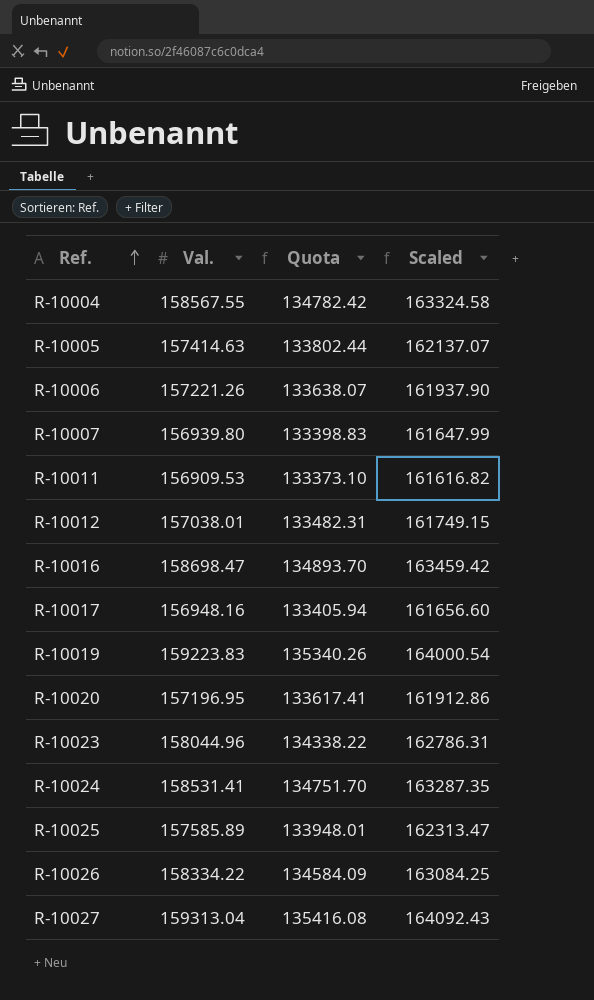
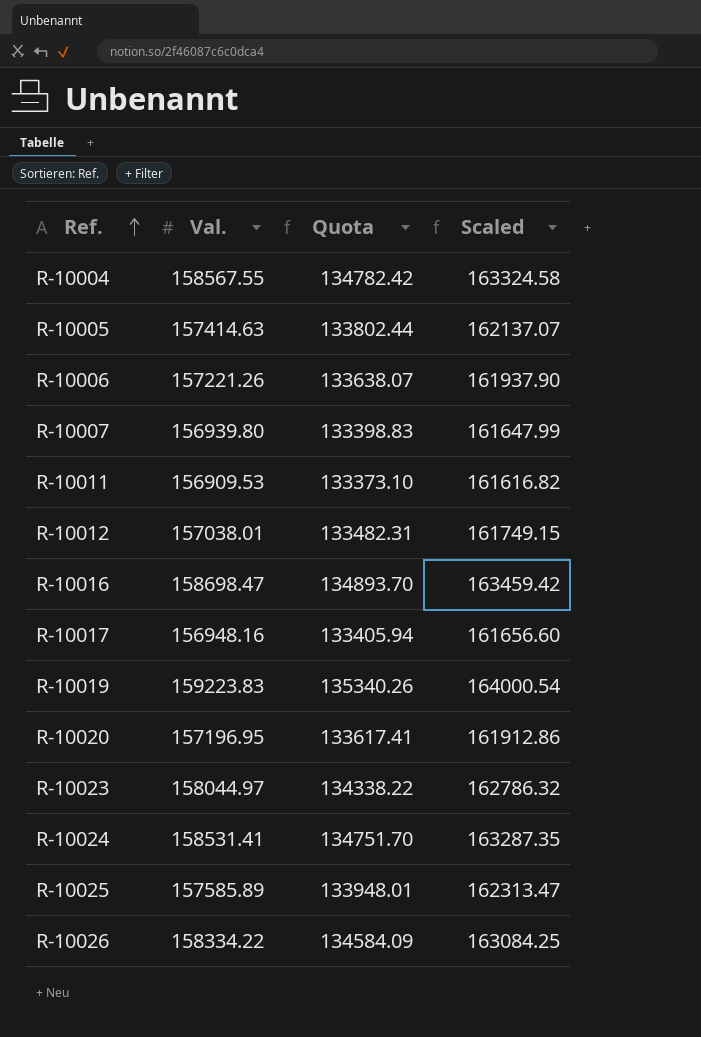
row R-10027: 159313.04 | 135416.08 | 164092.43 -> none
R-10023 | Val.: 158044.96 -> 158044.97
R-10023 | Scaled: 162786.31 -> 162786.32

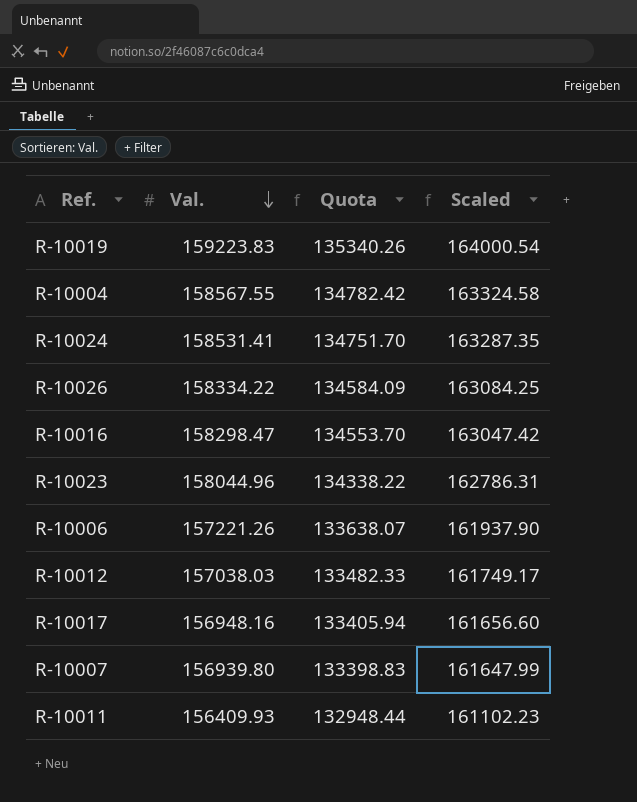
row order: Ref. ascending -> Val. descending
row R-10005: 157414.63 | 133802.44 | 162137.07 -> none
row R-10020: 157196.95 | 133617.41 | 161912.86 -> none
row R-10025: 157585.89 | 133948.01 | 162313.47 -> none
R-10016 | Val.: 158698.47 -> 158298.47
R-10016 | Quota: 134893.70 -> 134553.70
R-10016 | Scaled: 163459.42 -> 163047.42
R-10023 | Val.: 158044.97 -> 158044.96
R-10023 | Scaled: 162786.32 -> 162786.31
R-10012 | Val.: 157038.01 -> 157038.03
R-10012 | Quota: 133482.31 -> 133482.33
R-10012 | Scaled: 161749.15 -> 161749.17
R-10011 | Val.: 156909.53 -> 156409.93
R-10011 | Quota: 133373.10 -> 132948.44
R-10011 | Scaled: 161616.82 -> 161102.23

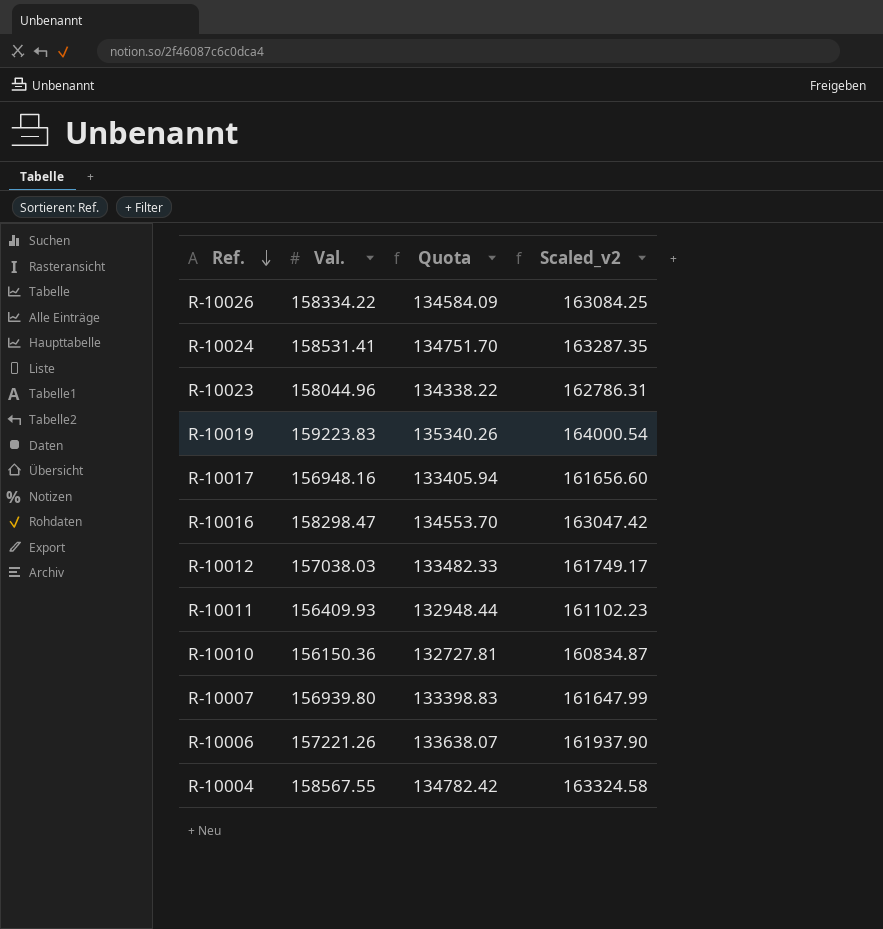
row order: Val. descending -> Ref. descending
column name: Scaled -> Scaled_v2
row R-10010: none -> 156150.36 | 132727.81 | 160834.87

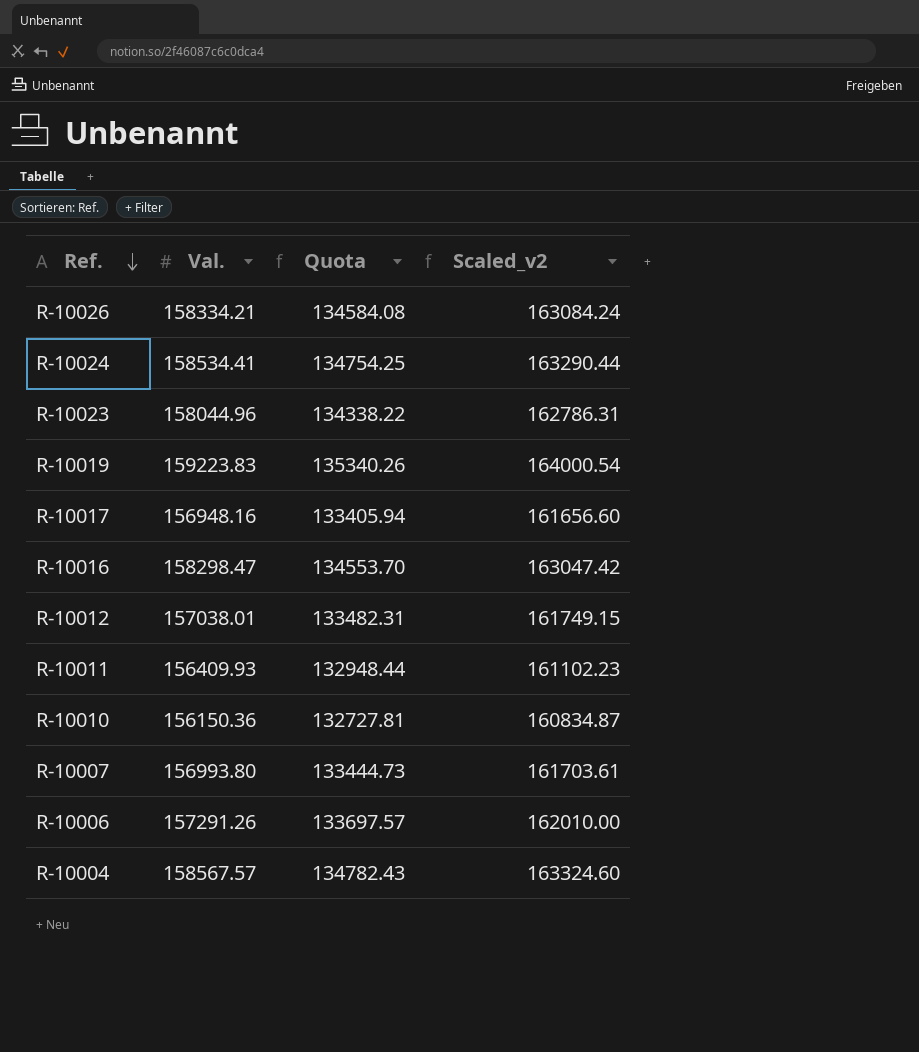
R-10026 | Val.: 158334.22 -> 158334.21
R-10026 | Quota: 134584.09 -> 134584.08
R-10026 | Scaled_v2: 163084.25 -> 163084.24
R-10024 | Val.: 158531.41 -> 158534.41
R-10024 | Quota: 134751.70 -> 134754.25
R-10024 | Scaled_v2: 163287.35 -> 163290.44
R-10012 | Val.: 157038.03 -> 157038.01
R-10012 | Quota: 133482.33 -> 133482.31
R-10012 | Scaled_v2: 161749.17 -> 161749.15
R-10007 | Val.: 156939.80 -> 156993.80
R-10007 | Quota: 133398.83 -> 133444.73
R-10007 | Scaled_v2: 161647.99 -> 161703.61
R-10006 | Val.: 157221.26 -> 157291.26
R-10006 | Quota: 133638.07 -> 133697.57
R-10006 | Scaled_v2: 161937.90 -> 162010.00
R-10004 | Val.: 158567.55 -> 158567.57
R-10004 | Quota: 134782.42 -> 134782.43
R-10004 | Scaled_v2: 163324.58 -> 163324.60

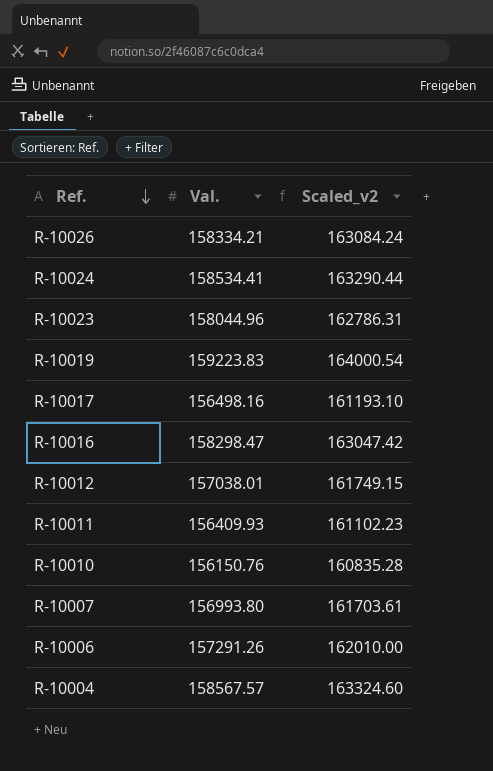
column Quota | formula: [Val.] * 0.85 -> none
R-10017 | Val.: 156948.16 -> 156498.16
R-10017 | Scaled_v2: 161656.60 -> 161193.10
R-10010 | Val.: 156150.36 -> 156150.76
R-10010 | Scaled_v2: 160834.87 -> 160835.28

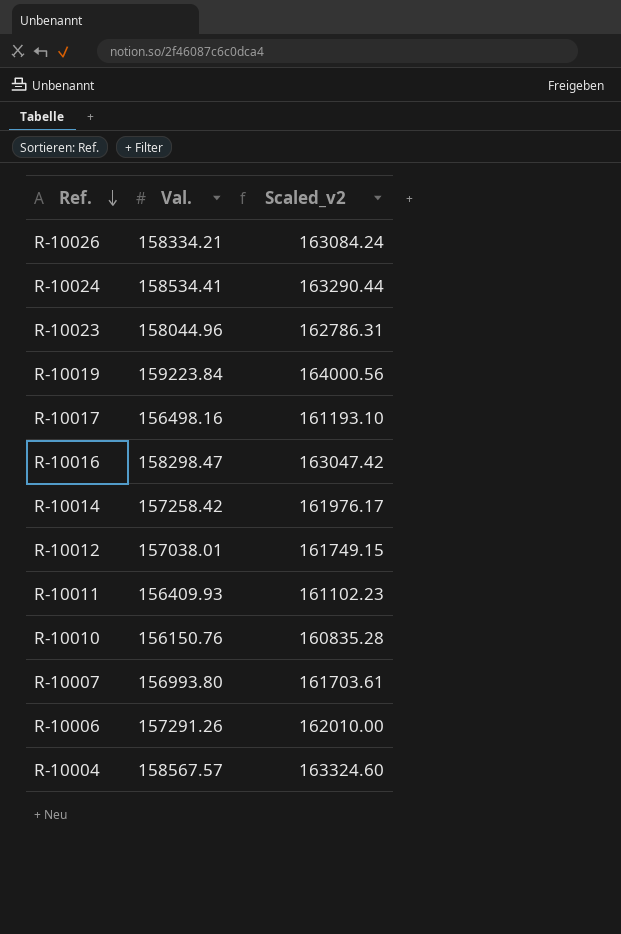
R-10019 | Val.: 159223.83 -> 159223.84
R-10019 | Scaled_v2: 164000.54 -> 164000.56
row R-10014: none -> 157258.42 | 161976.17

